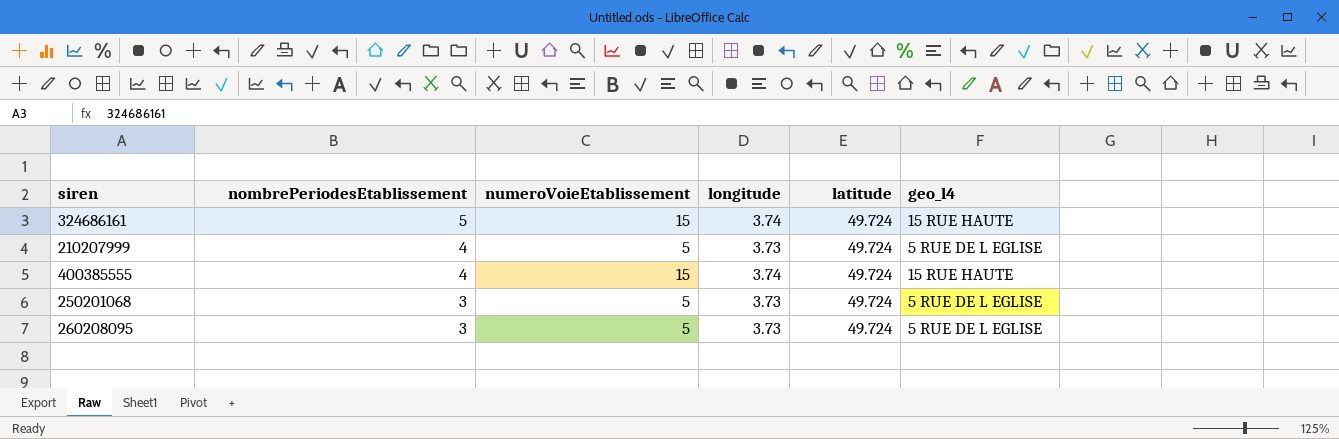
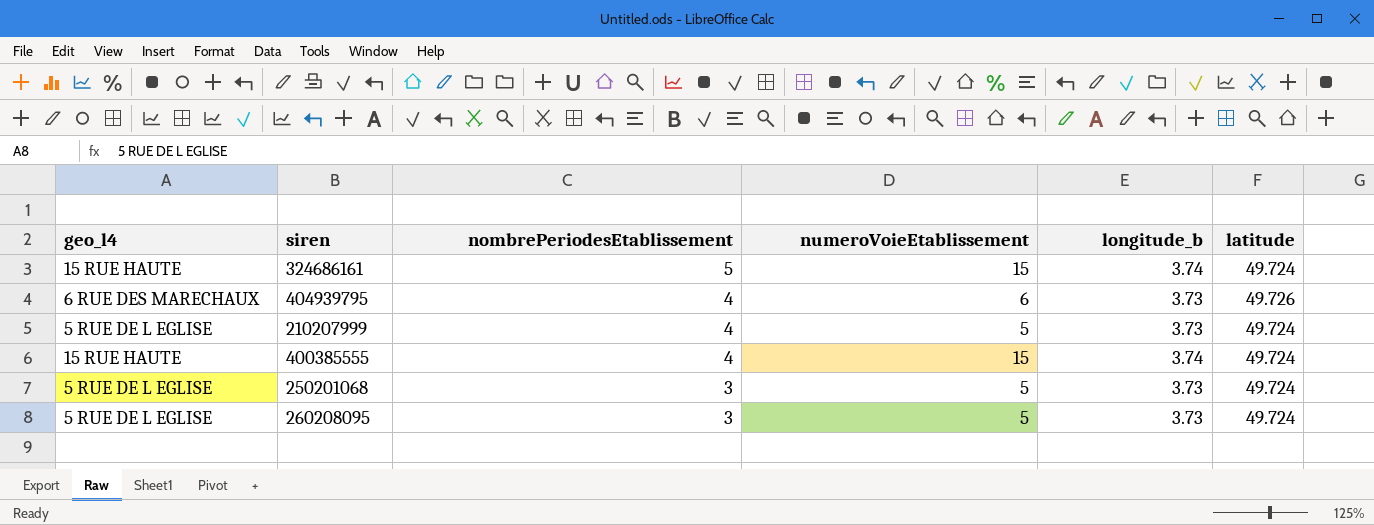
column geo_l4 | position: 6 -> 1
column name: longitude -> longitude_b
row 404939795: none -> 6 RUE DES MARECHAUX | 4 | 6 | 3.73 | 49.726

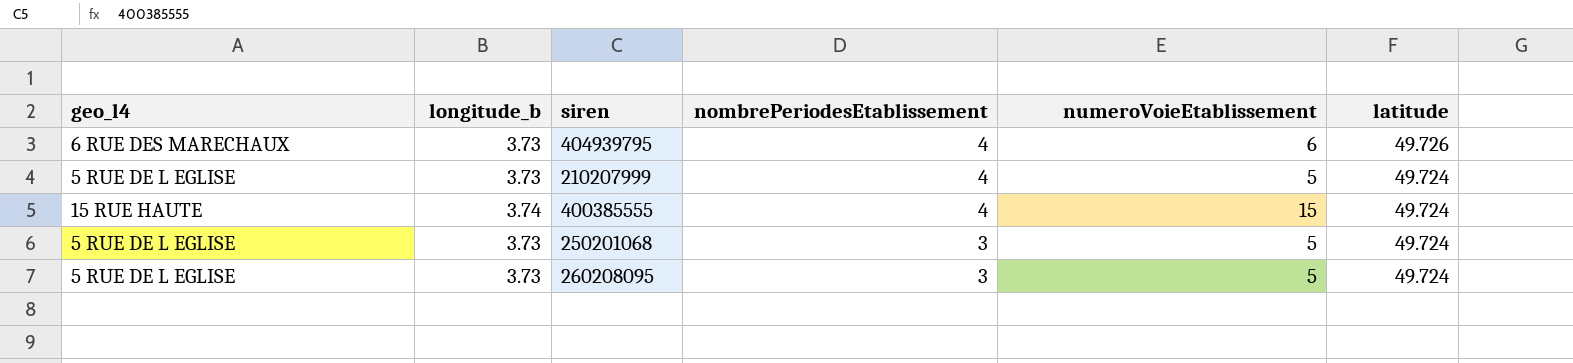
column longitude_b | position: 5 -> 2
row 324686161: 15 RUE HAUTE | 5 | 15 | 3.74 | 49.724 -> none

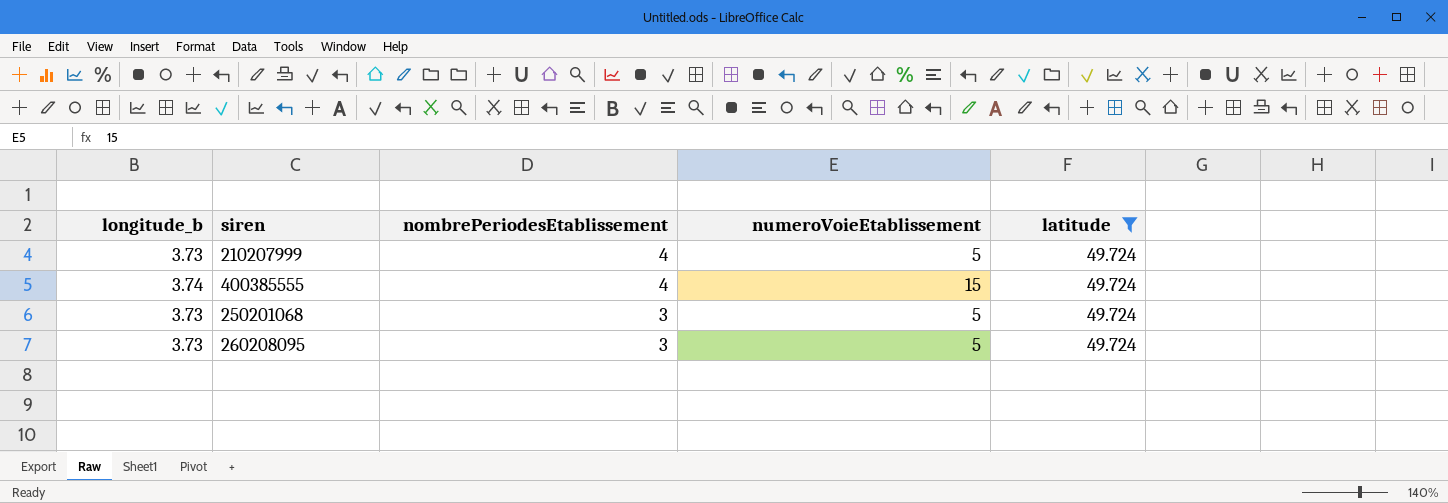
filter: none -> latitude = 49.724
column geo_l4 | position: 1 -> none

